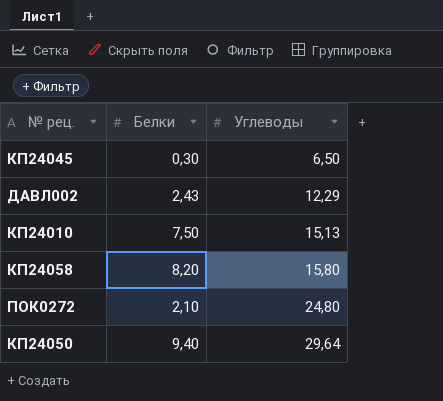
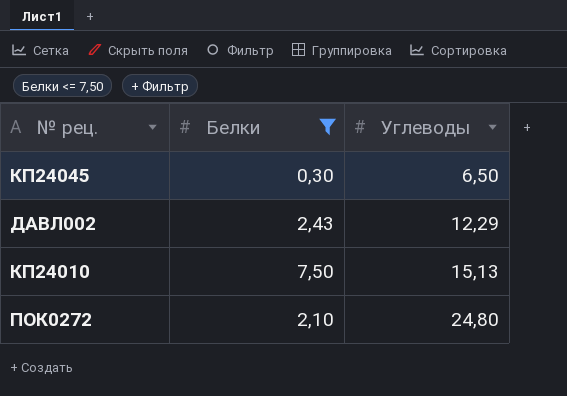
filter: none -> Белки <= 7,50

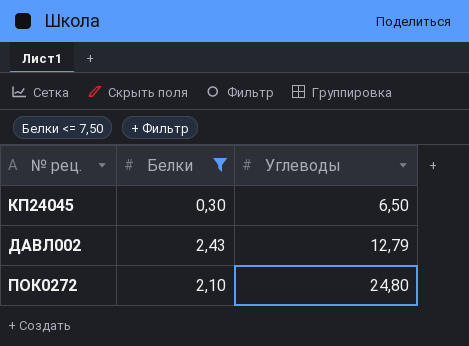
row КП24010: 7,50 | 15,13 -> none
ДАВЛ002 | Углеводы: 12,29 -> 12,79

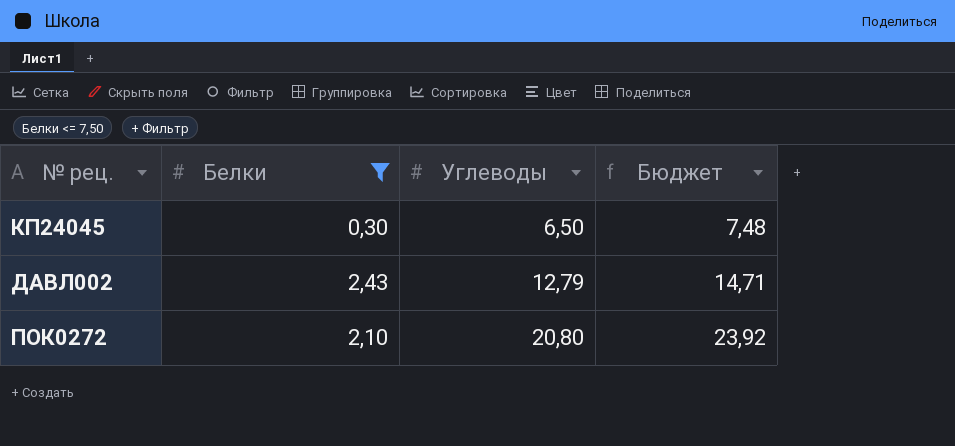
column Бюджет | formula: none -> [Углеводы] * 1,15
ПОК0272 | Углеводы: 24,80 -> 20,80

